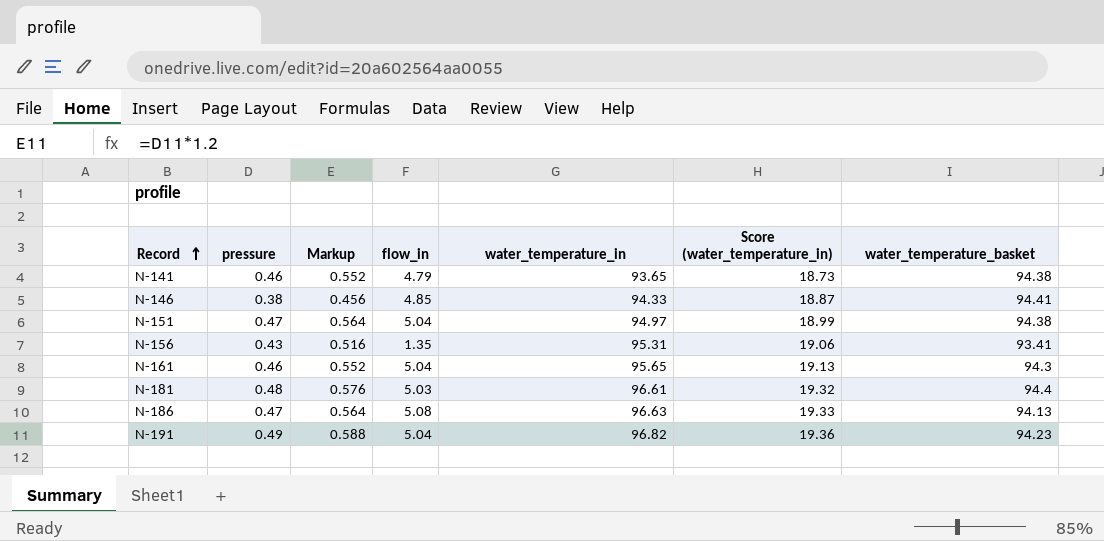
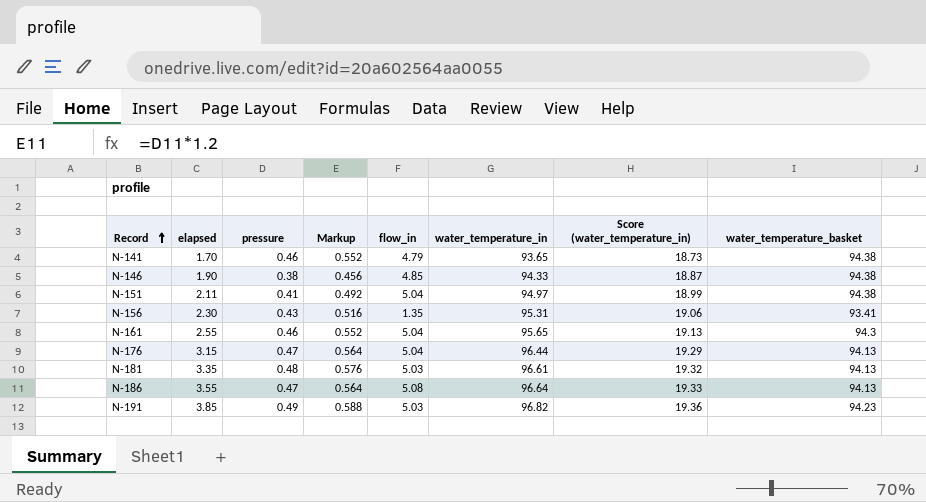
column elapsed | position: none -> 2
N-146 | water_temperature_basket: 94.41 -> 94.38
N-151 | pressure: 0.47 -> 0.41
N-151 | Markup: 0.564 -> 0.492
row N-176: none -> 3.15 | 0.47 | 0.564 | 5.04 | 96.44 | 19.29 | 94.13
N-181 | water_temperature_basket: 94.4 -> 94.13
N-186 | water_temperature_in: 96.63 -> 96.64
N-191 | flow_in: 5.04 -> 5.03

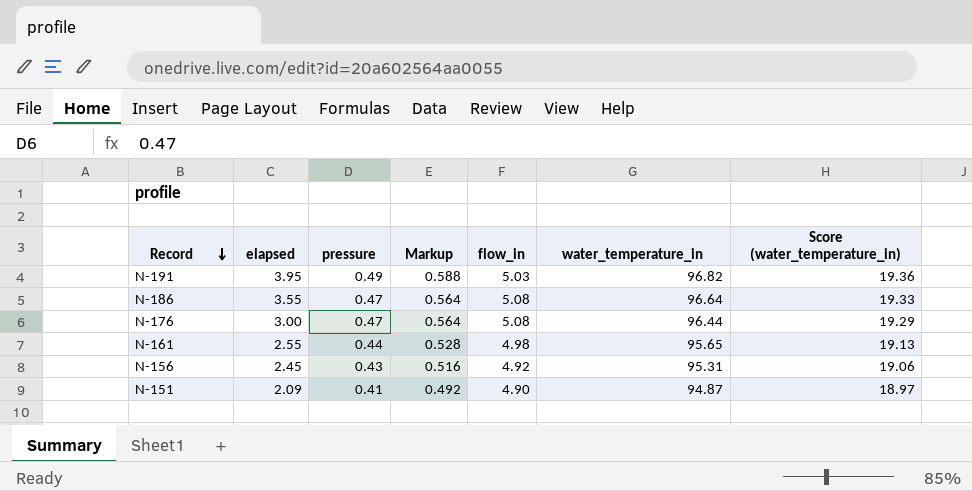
row order: Record ascending -> Record descending
column water_temperature_basket | position: 8 -> none
row N-141: 1.70 | 0.46 | 0.552 | 4.79 | 93.65 | 18.73 | 94.38 -> none
row N-146: 1.90 | 0.38 | 0.456 | 4.85 | 94.33 | 18.87 | 94.38 -> none
row N-181: 3.35 | 0.48 | 0.576 | 5.03 | 96.61 | 19.32 | 94.13 -> none
N-191 | elapsed: 3.85 -> 3.95
N-176 | elapsed: 3.15 -> 3.00
N-176 | flow_in: 5.04 -> 5.08
N-161 | pressure: 0.46 -> 0.44
N-161 | Markup: 0.552 -> 0.528
N-161 | flow_in: 5.04 -> 4.98
N-156 | elapsed: 2.30 -> 2.45
N-156 | flow_in: 1.35 -> 4.92
N-151 | elapsed: 2.11 -> 2.09
N-151 | flow_in: 5.04 -> 4.90
N-151 | water_temperature_in: 94.97 -> 94.87
N-151 | Score (water_temperature_in): 18.99 -> 18.97

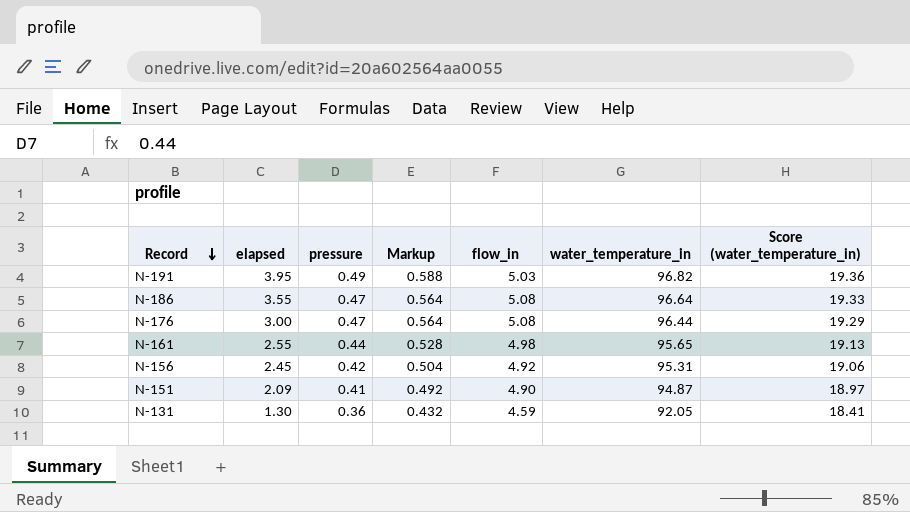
N-156 | pressure: 0.43 -> 0.42
N-156 | Markup: 0.516 -> 0.504
row N-131: none -> 1.30 | 0.36 | 0.432 | 4.59 | 92.05 | 18.41

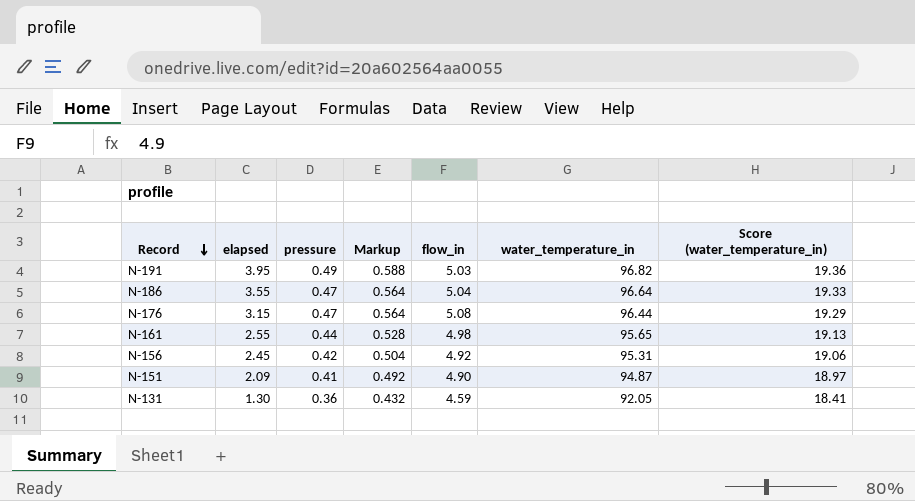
N-186 | flow_in: 5.08 -> 5.04
N-176 | elapsed: 3.00 -> 3.15

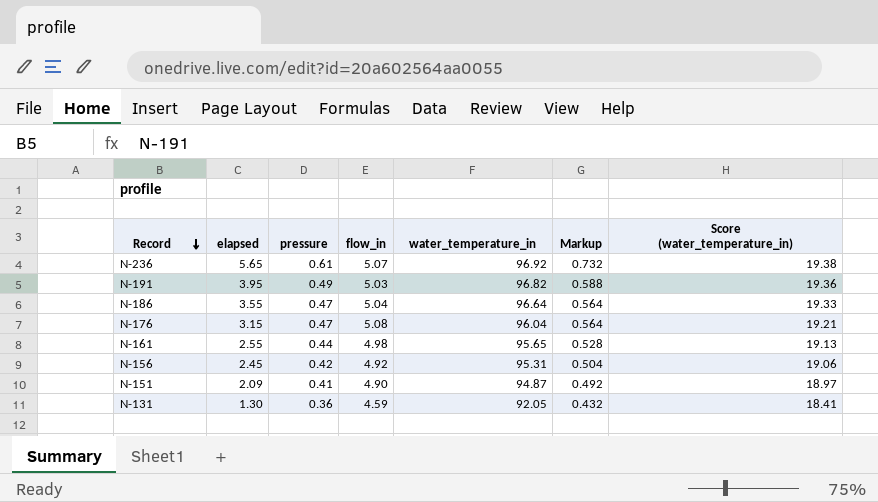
column Markup | position: 4 -> 6
row N-236: none -> 5.65 | 0.61 | 5.07 | 96.92 | 0.732 | 19.38
N-176 | water_temperature_in: 96.44 -> 96.04
N-176 | Score (water_temperature_in): 19.29 -> 19.21

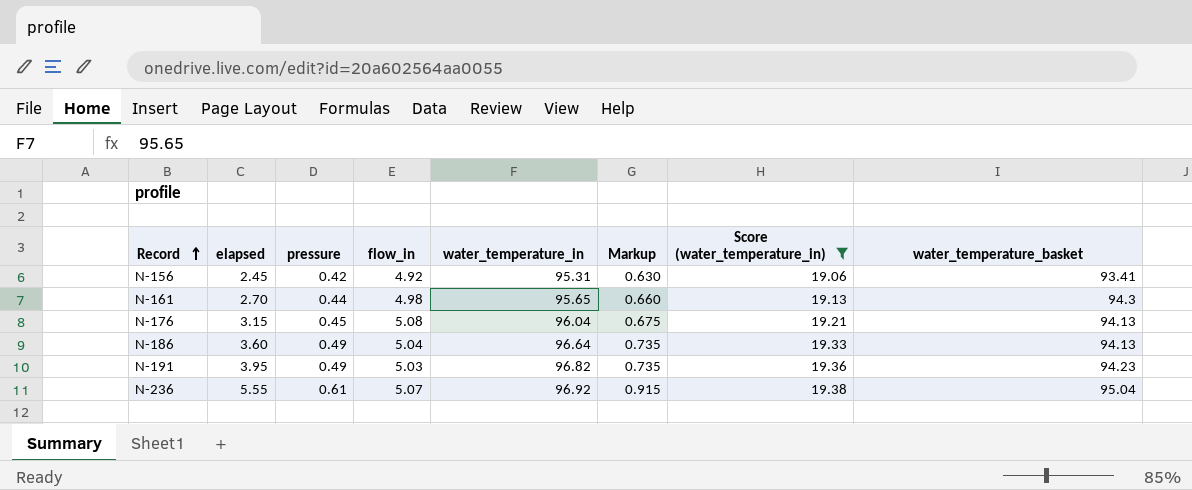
filter: none -> Score (water_temperature_in) >= 19.06
row order: Record descending -> Record ascending
column Markup | formula: [pressure] * 1.2 -> [pressure] * 1.5
column water_temperature_basket | position: none -> 8
N-161 | elapsed: 2.55 -> 2.70
N-176 | pressure: 0.47 -> 0.45
N-186 | elapsed: 3.55 -> 3.60
N-186 | pressure: 0.47 -> 0.49
N-236 | elapsed: 5.65 -> 5.55

